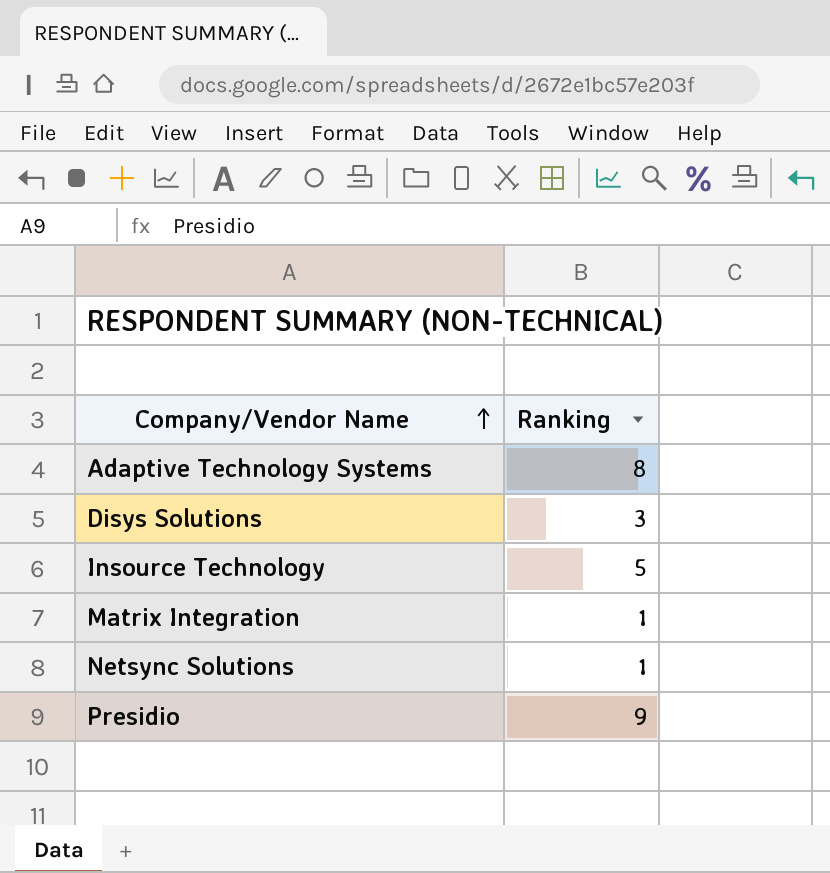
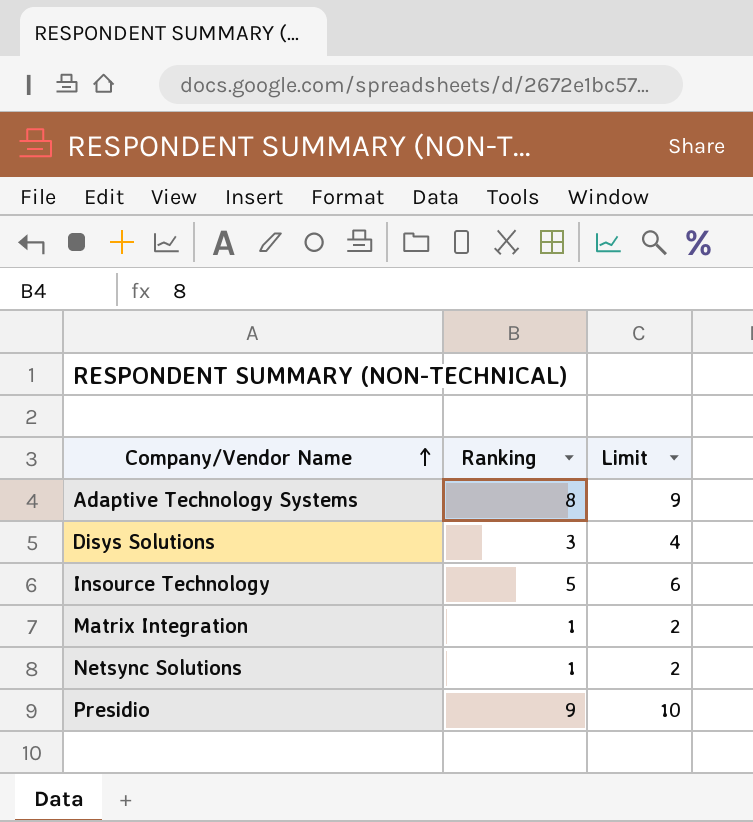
column Limit | formula: none -> [Ranking] + 1

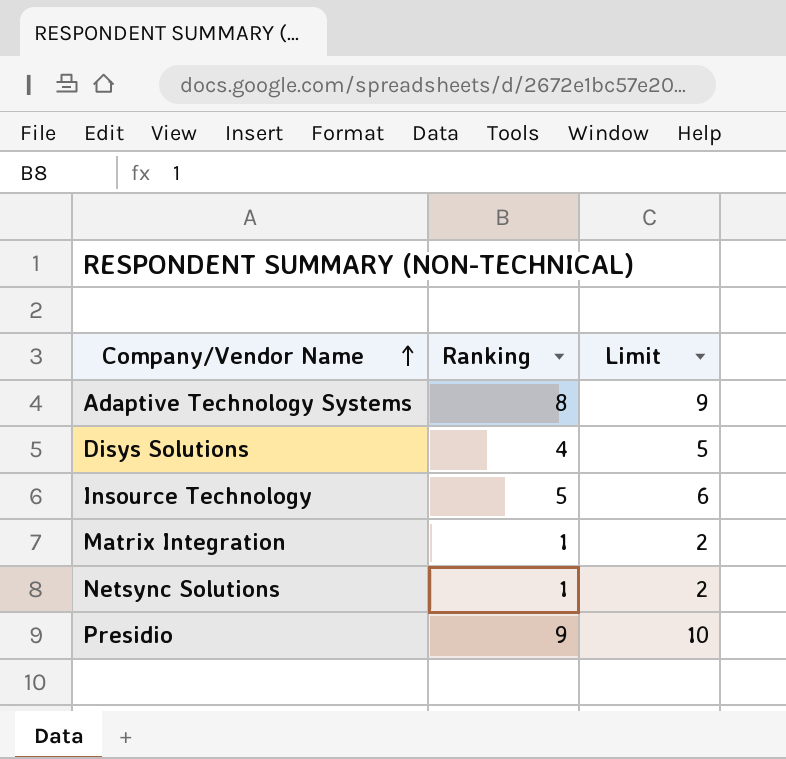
Disys Solutions | Ranking: 3 -> 4
Disys Solutions | Limit: 4 -> 5

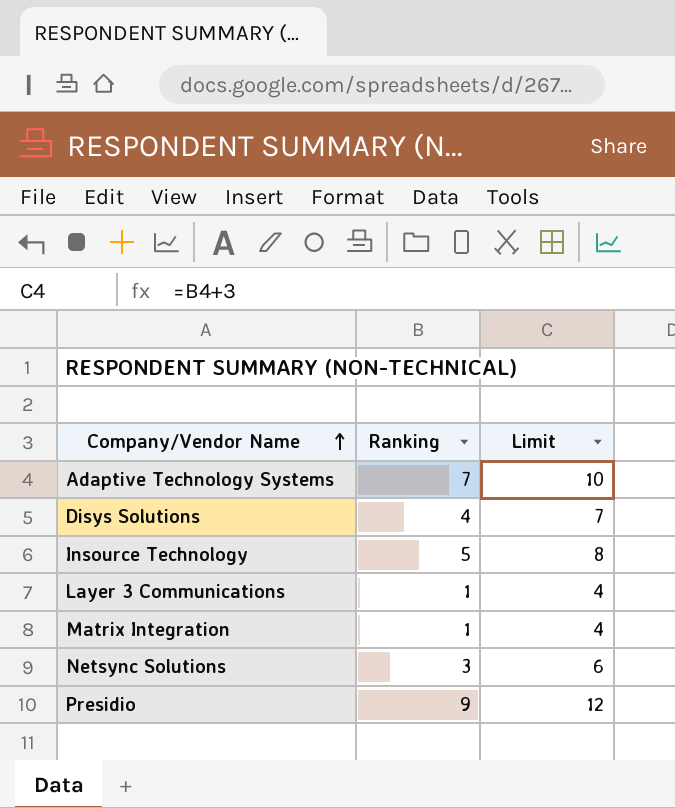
column Limit | formula: [Ranking] + 1 -> [Ranking] + 3
Adaptive Technology Systems | Ranking: 8 -> 7
row Layer 3 Communications: none -> 1 | 4
Netsync Solutions | Ranking: 1 -> 3

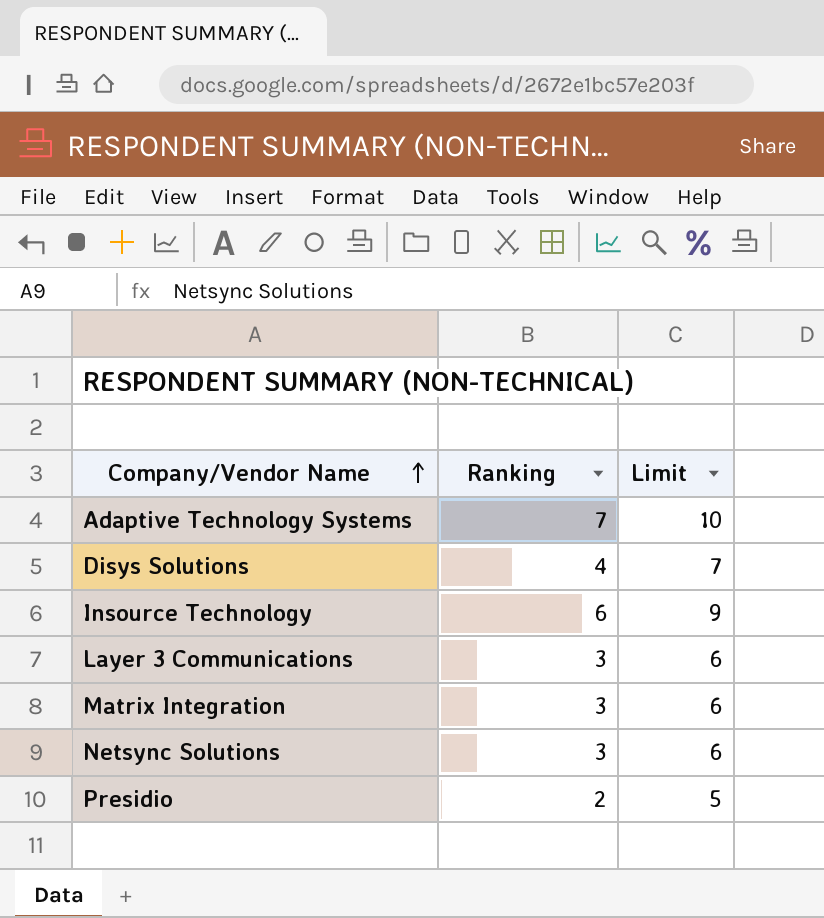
Insource Technology | Ranking: 5 -> 6
Insource Technology | Limit: 8 -> 9
Layer 3 Communications | Ranking: 1 -> 3
Layer 3 Communications | Limit: 4 -> 6
Matrix Integration | Ranking: 1 -> 3
Matrix Integration | Limit: 4 -> 6
Presidio | Ranking: 9 -> 2
Presidio | Limit: 12 -> 5

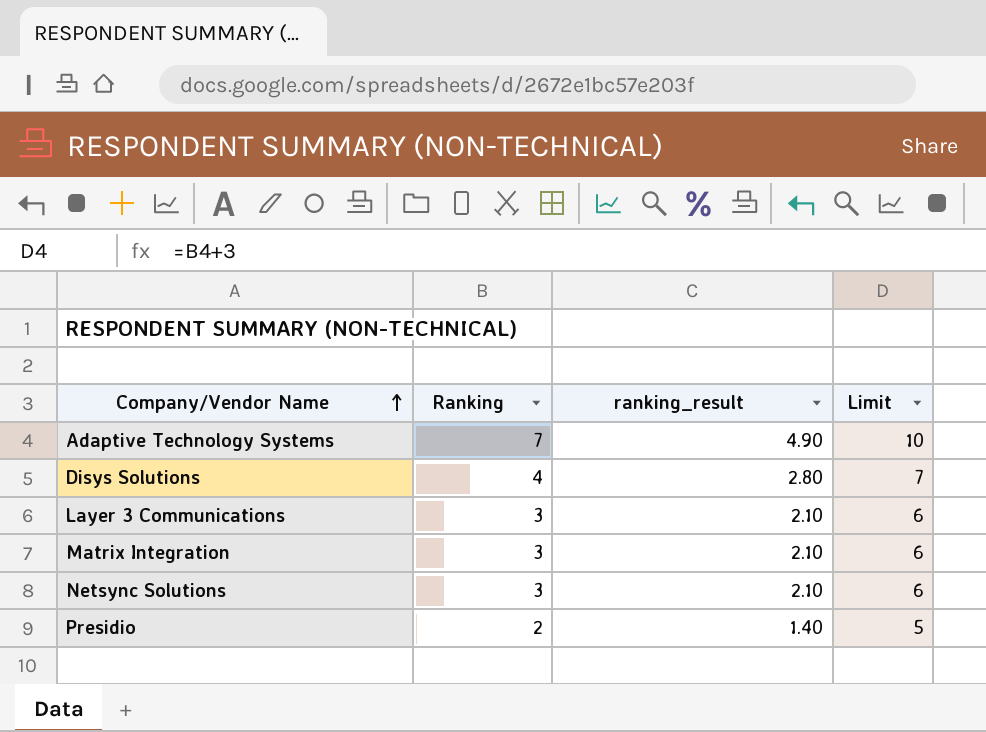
column ranking_result | formula: none -> [Ranking] * 0.7
row Insource Technology: 6 | 9 -> none

